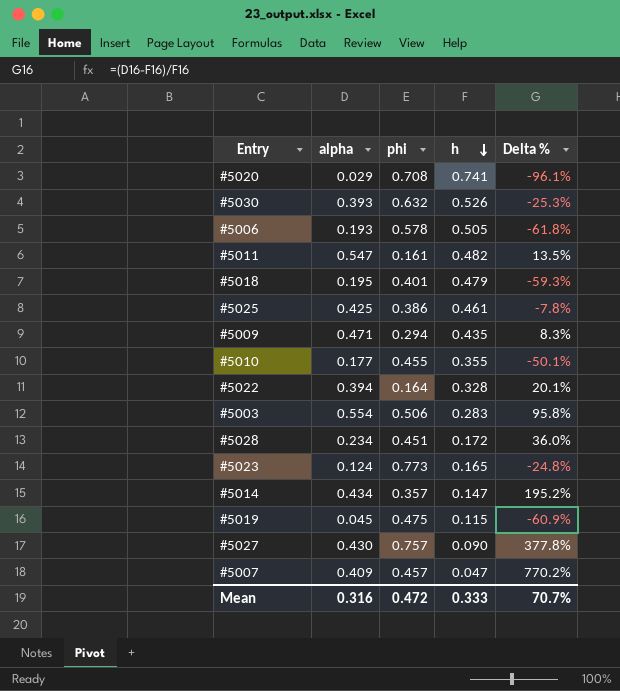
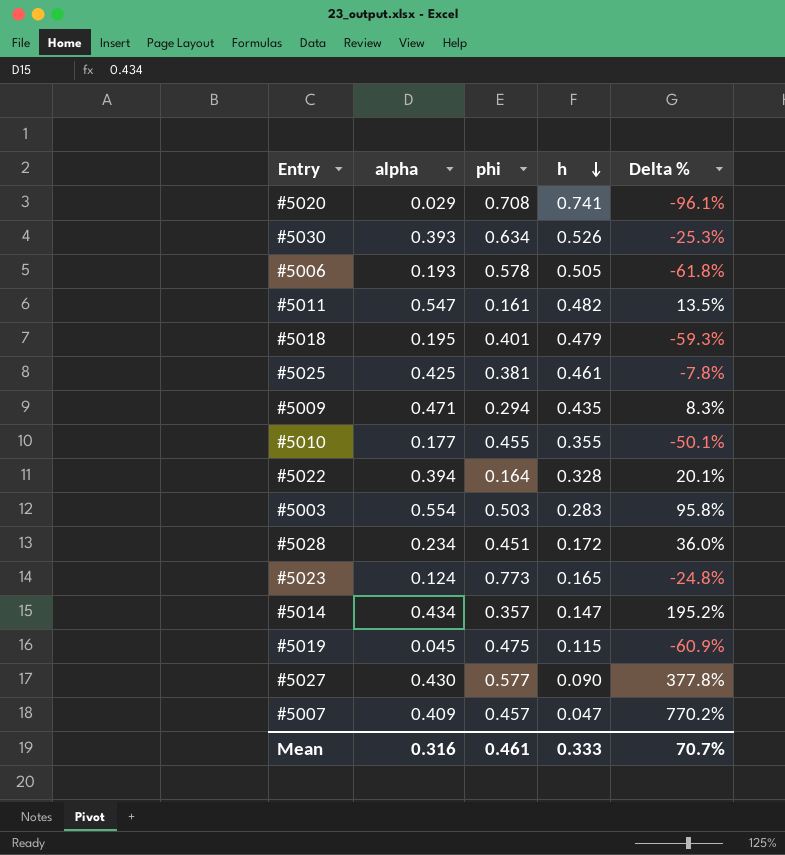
#5030 | phi: 0.632 -> 0.634
#5025 | phi: 0.386 -> 0.381
#5003 | phi: 0.506 -> 0.503
#5027 | phi: 0.757 -> 0.577
Mean | phi: 0.472 -> 0.461

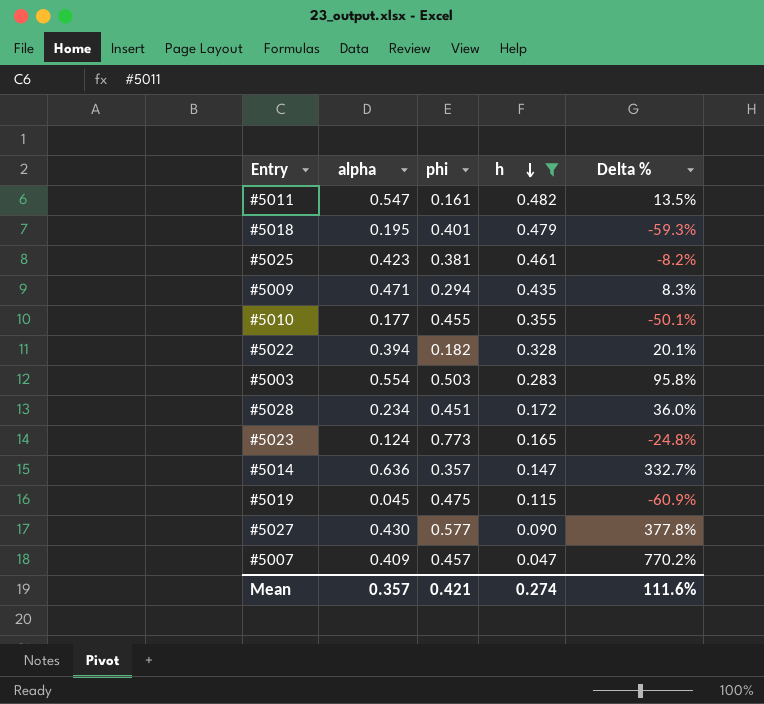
filter: none -> h <= 0.482
#5025 | alpha: 0.425 -> 0.423
#5025 | Delta %: -7.8% -> -8.2%
#5022 | phi: 0.164 -> 0.182
#5014 | alpha: 0.434 -> 0.636
#5014 | Delta %: 195.2% -> 332.7%
Mean | alpha: 0.316 -> 0.357
Mean | phi: 0.461 -> 0.421
Mean | h: 0.333 -> 0.274
Mean | Delta %: 70.7% -> 111.6%

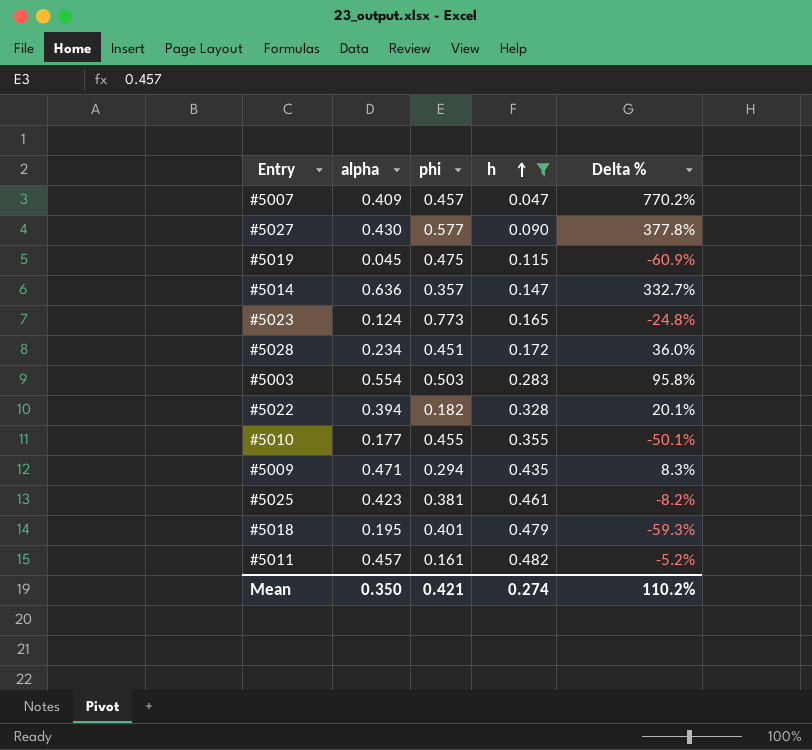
row order: h descending -> h ascending
#5011 | alpha: 0.547 -> 0.457
#5011 | Delta %: 13.5% -> -5.2%
Mean | alpha: 0.357 -> 0.350
Mean | Delta %: 111.6% -> 110.2%

